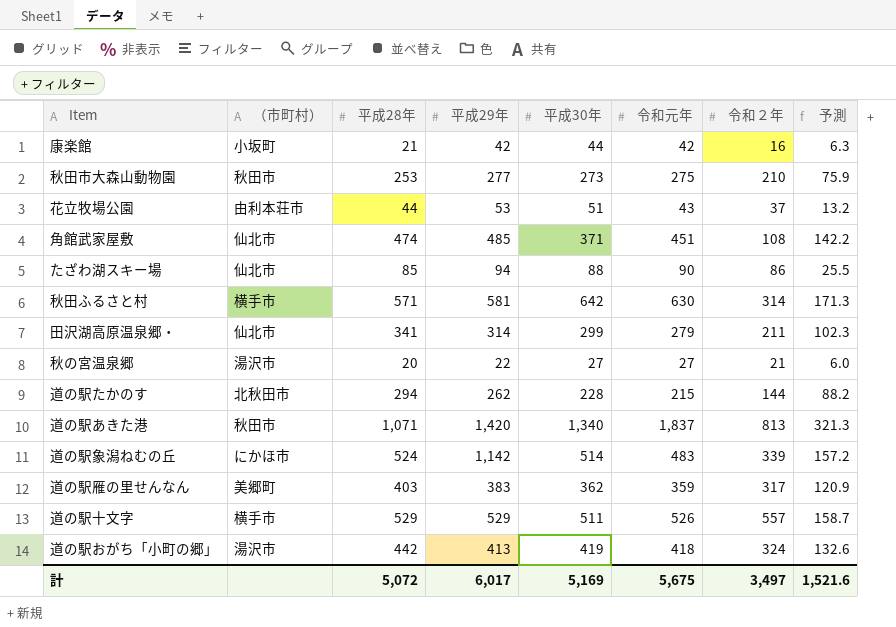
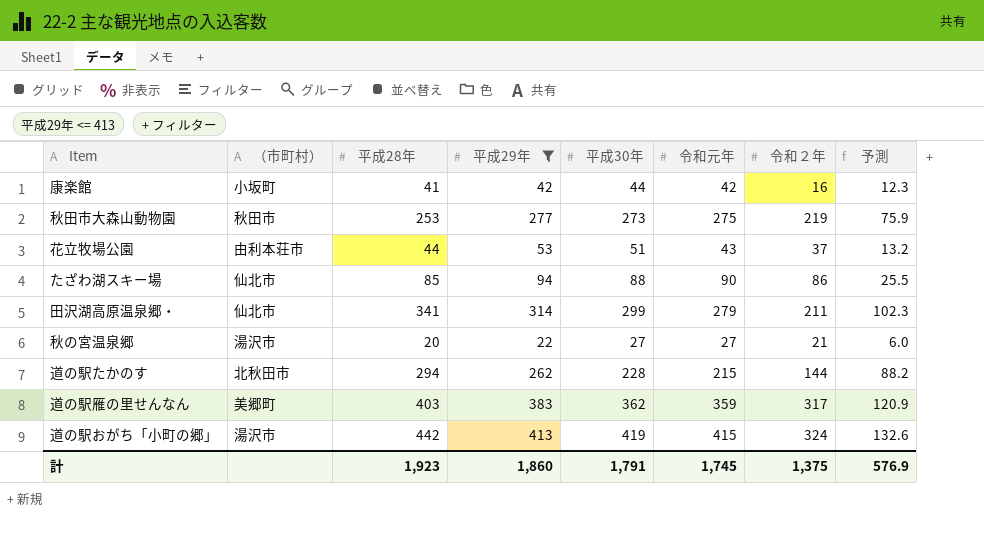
filter: none -> 平成29年 <= 413
康楽館 | 平成28年: 21 -> 41
康楽館 | 予測: 6.3 -> 12.3
秋田市大森山動物園 | 令和２年: 210 -> 219
道の駅おがち「小町の郷」 | 令和元年: 418 -> 415
計 | 平成28年: 5,072 -> 1,923
計 | 平成29年: 6,017 -> 1,860
計 | 平成30年: 5,169 -> 1,791
計 | 令和元年: 5,675 -> 1,745
計 | 令和２年: 3,497 -> 1,375
計 | 予測: 1,521.6 -> 576.9

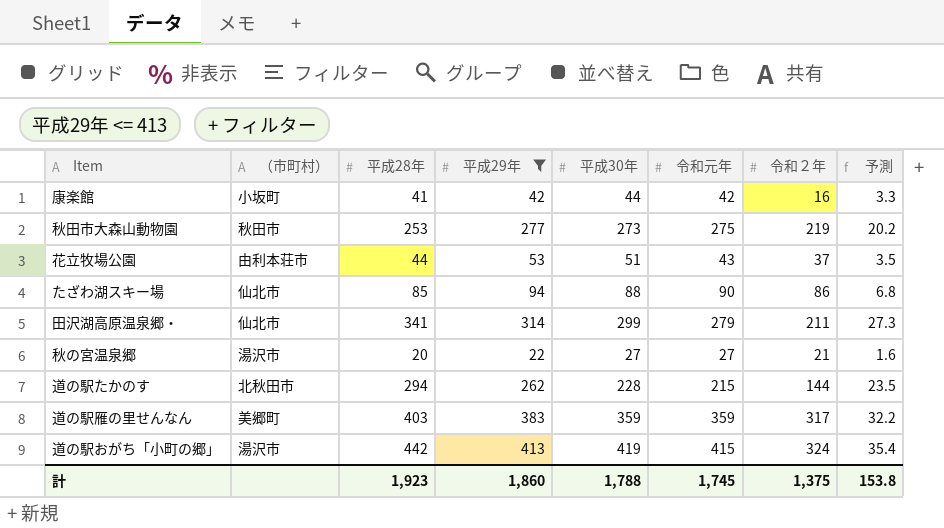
column 予測 | formula: [平成28年] * 0.3 -> [平成28年] * 0.08
道の駅雁の里せんなん | 平成30年: 362 -> 359
計 | 平成30年: 1,791 -> 1,788
計 | 予測: 576.9 -> 153.8

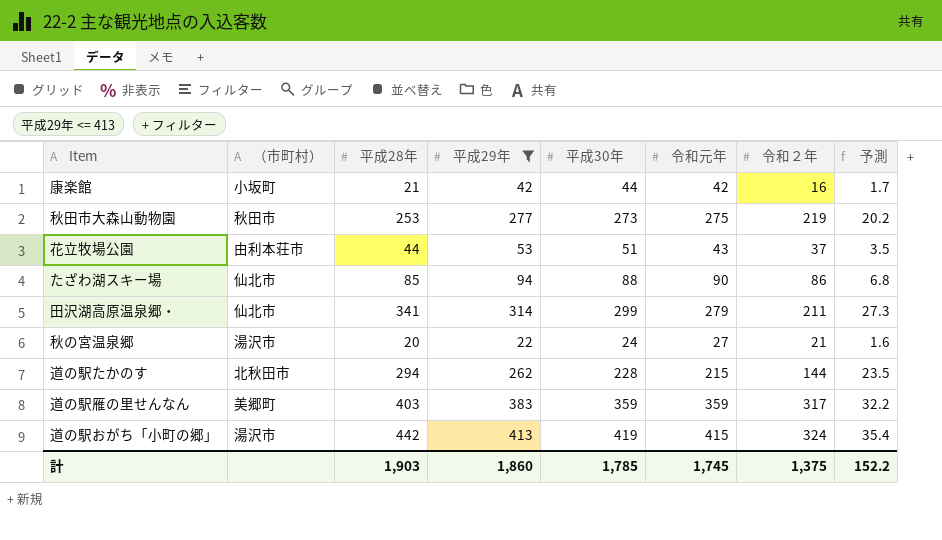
康楽館 | 平成28年: 41 -> 21
康楽館 | 予測: 3.3 -> 1.7
秋の宮温泉郷 | 平成30年: 27 -> 24
計 | 平成28年: 1,923 -> 1,903
計 | 平成30年: 1,788 -> 1,785
計 | 予測: 153.8 -> 152.2

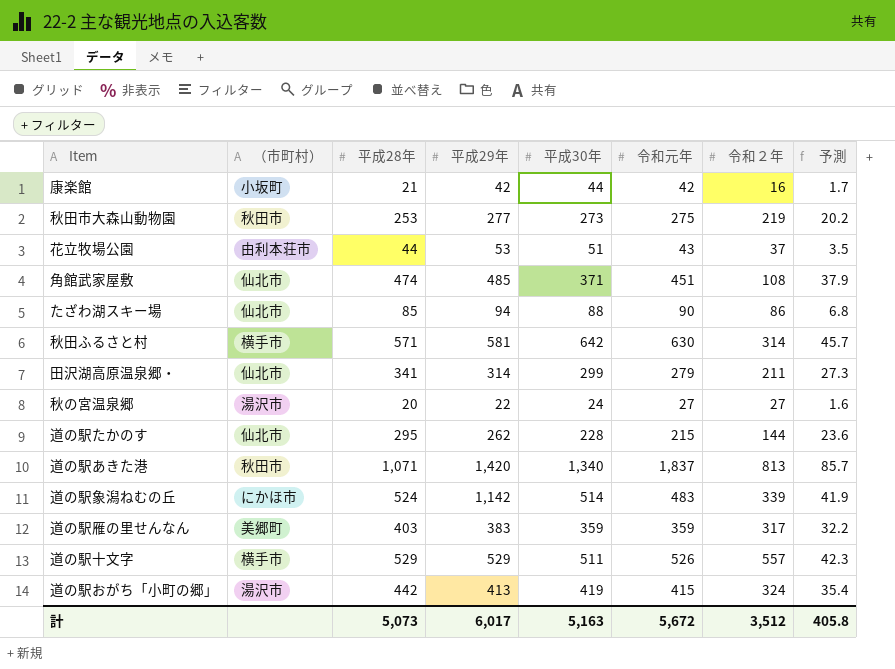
filter: 平成29年 <= 413 -> none
秋の宮温泉郷 | 令和２年: 21 -> 27
道の駅たかのす | （市町村）: 北秋田市 -> 仙北市
道の駅たかのす | 平成28年: 294 -> 295
道の駅たかのす | 予測: 23.5 -> 23.6
計 | 平成28年: 1,903 -> 5,073
計 | 平成29年: 1,860 -> 6,017
計 | 平成30年: 1,785 -> 5,163
計 | 令和元年: 1,745 -> 5,672
計 | 令和２年: 1,375 -> 3,512
計 | 予測: 152.2 -> 405.8

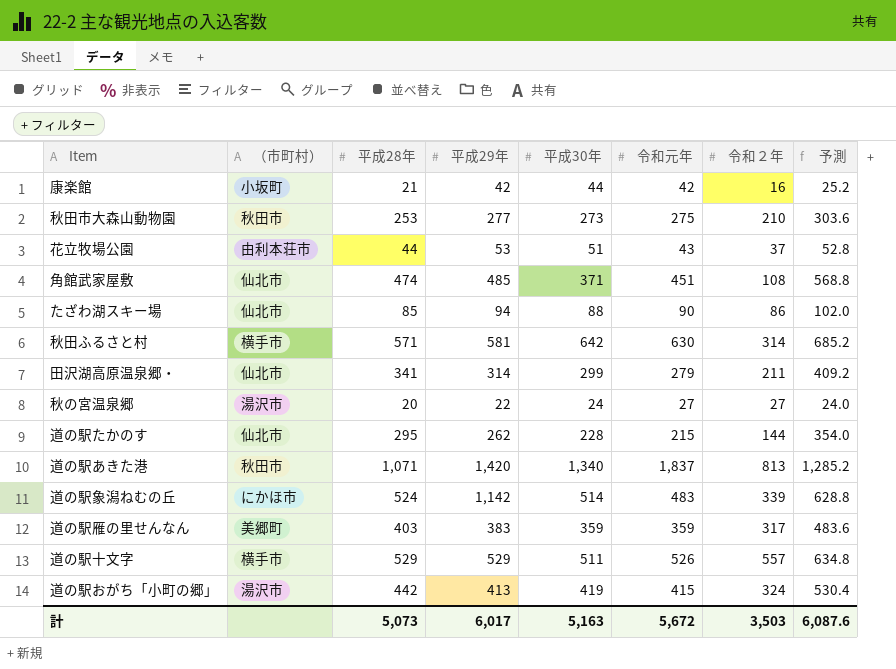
column 予測 | formula: [平成28年] * 0.08 -> [平成28年] * 1.2
秋田市大森山動物園 | 令和２年: 219 -> 210
計 | 令和２年: 3,512 -> 3,503
計 | 予測: 405.8 -> 6,087.6

